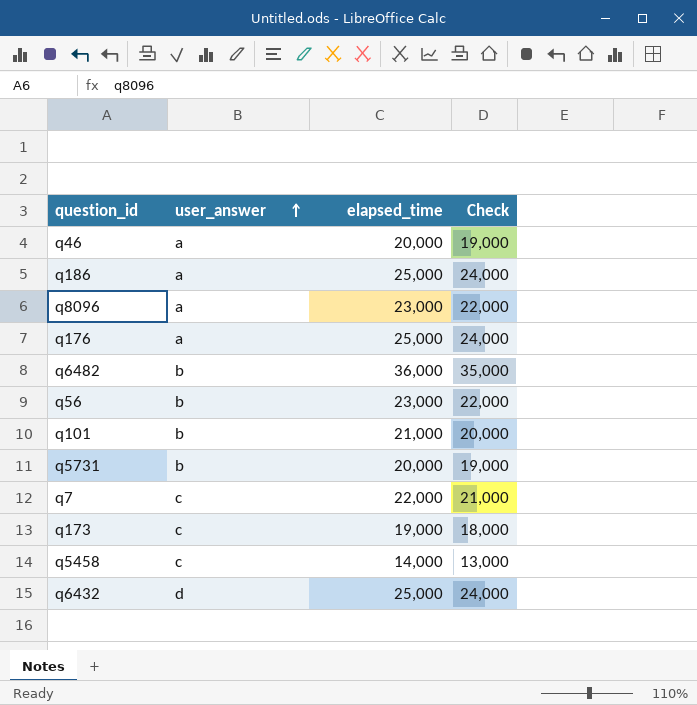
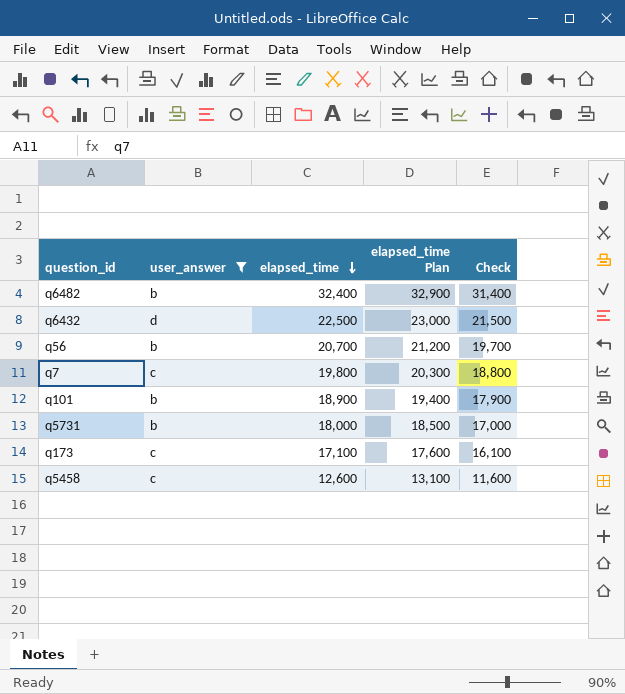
filter: none -> user_answer != a
row order: user_answer ascending -> elapsed_time descending
column elapsed_time Plan | formula: none -> [elapsed_time] + 500
q6482 | elapsed_time: 36,000 -> 32,400
q6482 | Check: 35,000 -> 31,400
q6432 | elapsed_time: 25,000 -> 22,500
q6432 | Check: 24,000 -> 21,500
q56 | elapsed_time: 23,000 -> 20,700
q56 | Check: 22,000 -> 19,700
q7 | elapsed_time: 22,000 -> 19,800
q7 | Check: 21,000 -> 18,800
q101 | elapsed_time: 21,000 -> 18,900
q101 | Check: 20,000 -> 17,900
q5731 | elapsed_time: 20,000 -> 18,000
q5731 | Check: 19,000 -> 17,000
q173 | elapsed_time: 19,000 -> 17,100
q173 | Check: 18,000 -> 16,100
q5458 | elapsed_time: 14,000 -> 12,600
q5458 | Check: 13,000 -> 11,600

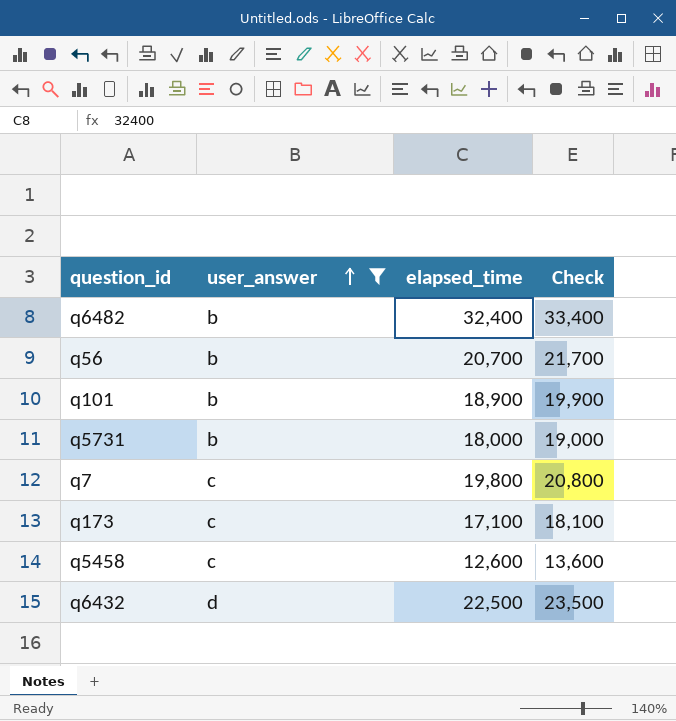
row order: elapsed_time descending -> user_answer ascending
column elapsed_time Plan | formula: [elapsed_time] + 500 -> none
column Check | formula: [elapsed_time] - 1000 -> [elapsed_time] + 1000

